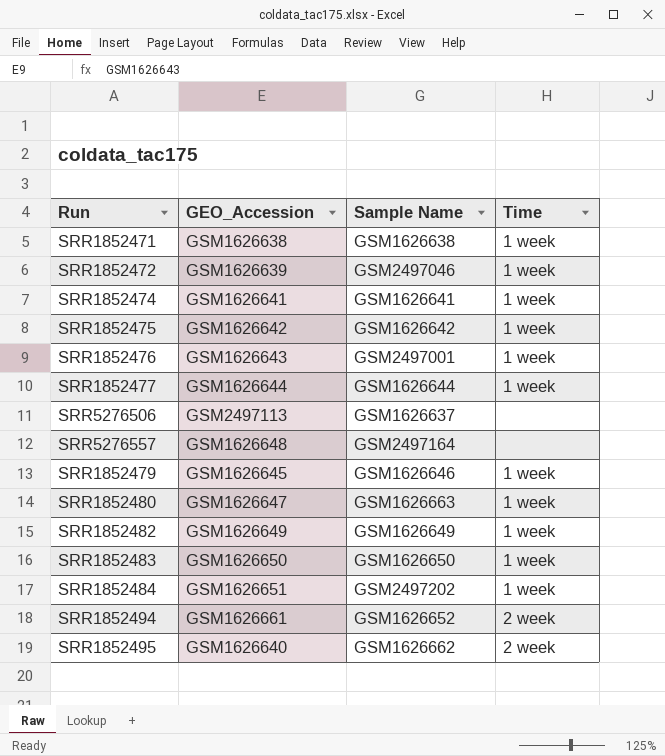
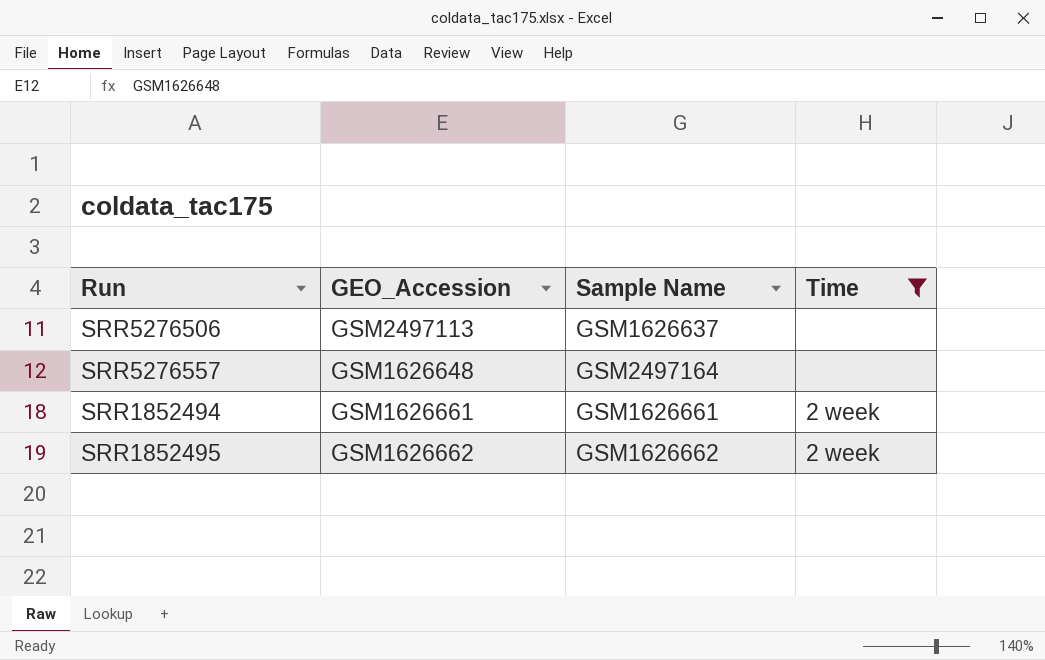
filter: none -> Time != 1 week
SRR1852494 | Sample Name: GSM1626652 -> GSM1626661
SRR1852495 | GEO_Accession: GSM1626640 -> GSM1626662

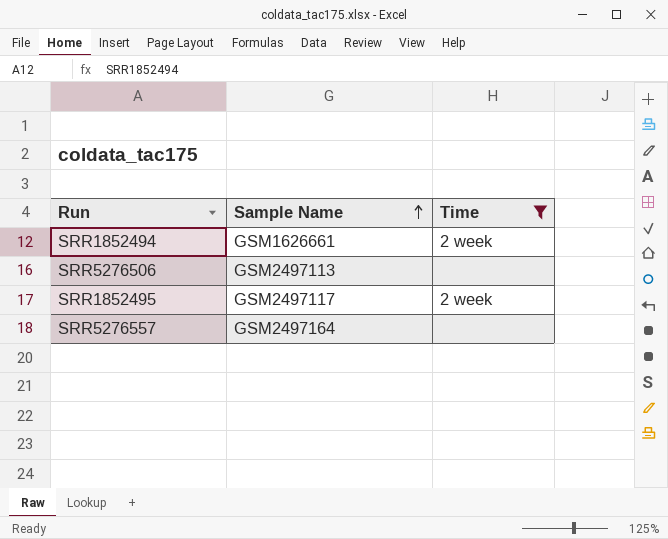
row order: none -> Sample Name ascending
column GEO_Accession | position: 2 -> none
SRR5276506 | Sample Name: GSM1626637 -> GSM2497113
SRR1852495 | Sample Name: GSM1626662 -> GSM2497117

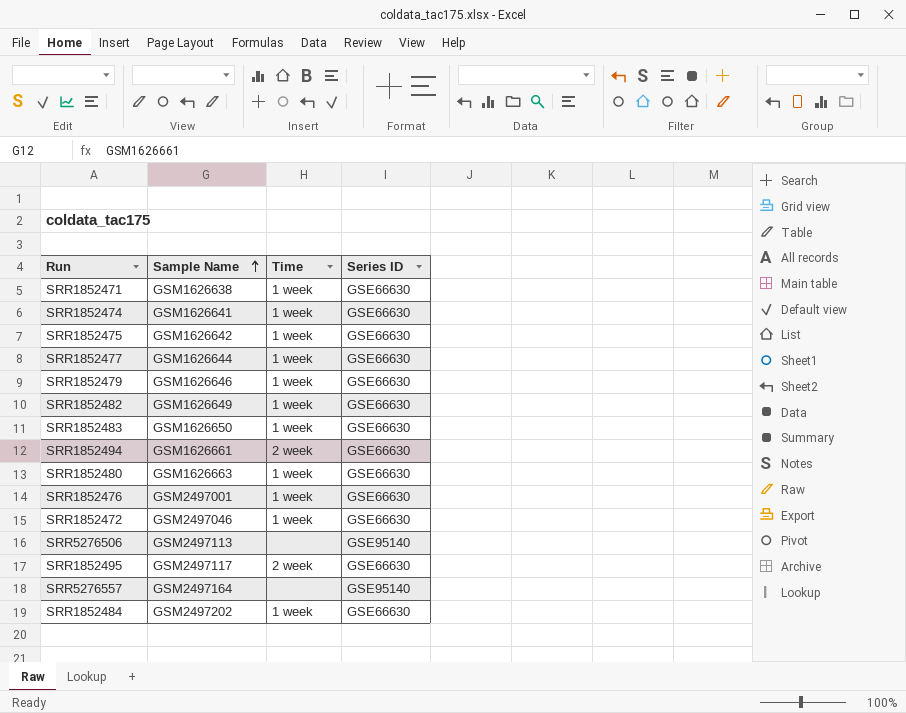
filter: Time != 1 week -> none
column Series ID | position: none -> 4

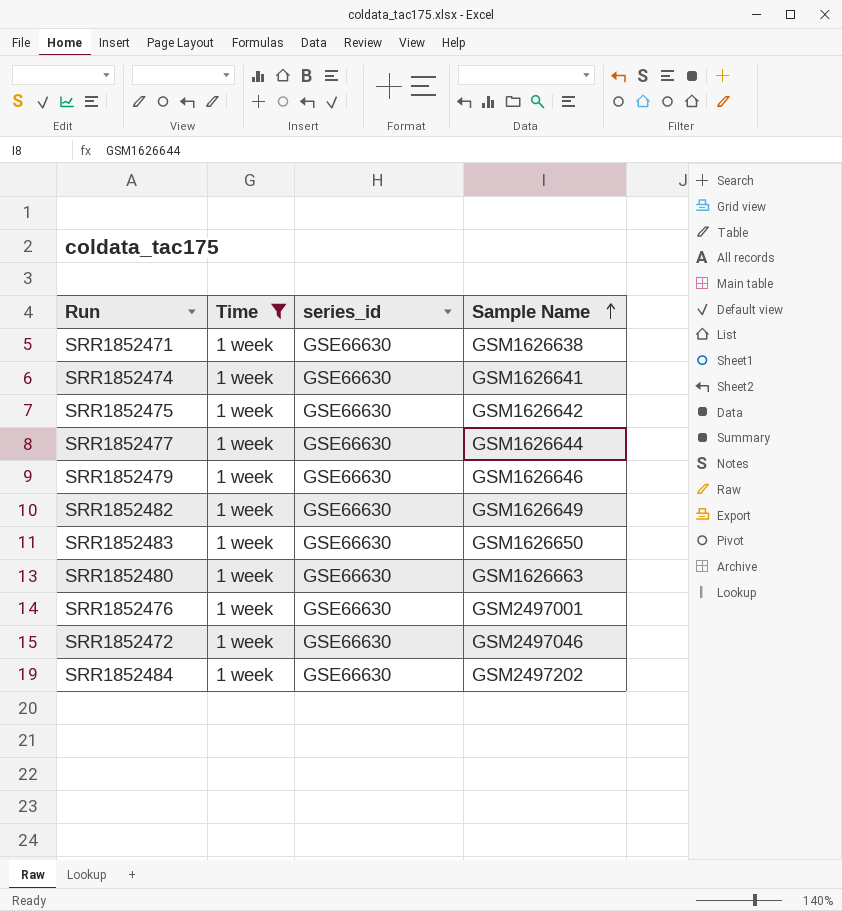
filter: none -> Time = 1 week
column name: Series ID -> series_id
column Sample Name | position: 2 -> 4

